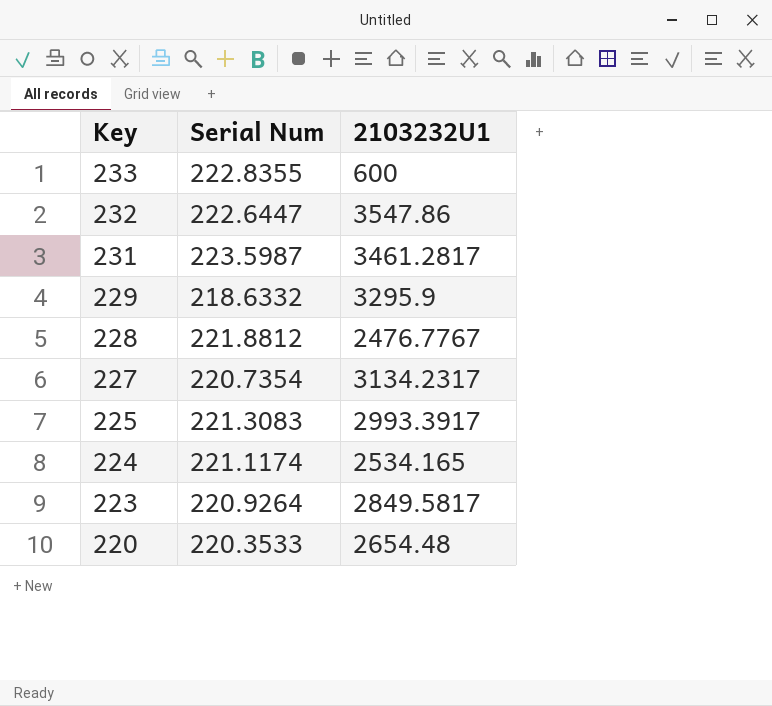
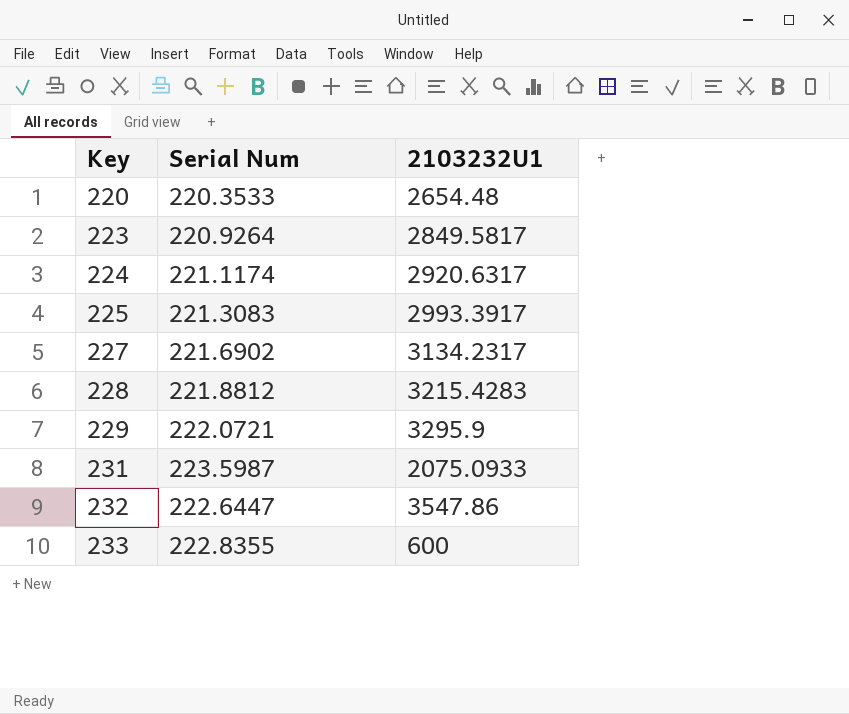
row order: Key descending -> Key ascending
224 | 2103232U1: 2534.165 -> 2920.6317
227 | Serial Num: 220.7354 -> 221.6902
228 | 2103232U1: 2476.7767 -> 3215.4283
229 | Serial Num: 218.6332 -> 222.0721
231 | 2103232U1: 3461.2817 -> 2075.0933

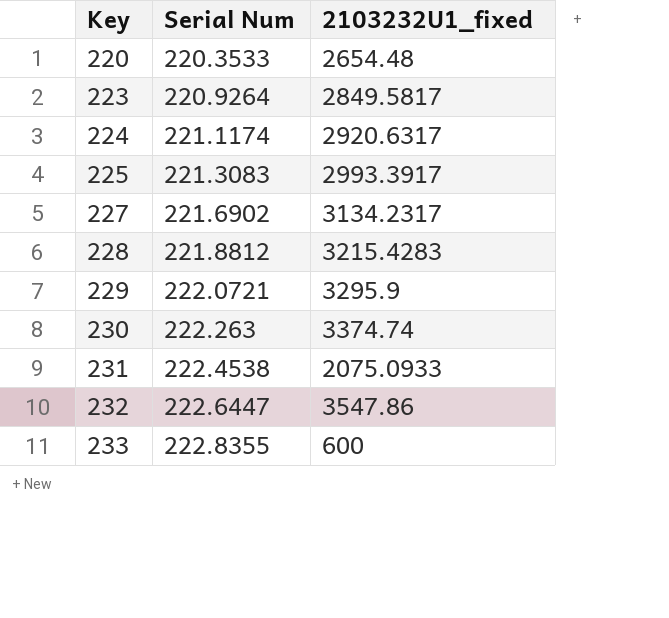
column name: 2103232U1 -> 2103232U1_fixed
row 230: none -> 222.263 | 3374.74
231 | Serial Num: 223.5987 -> 222.4538

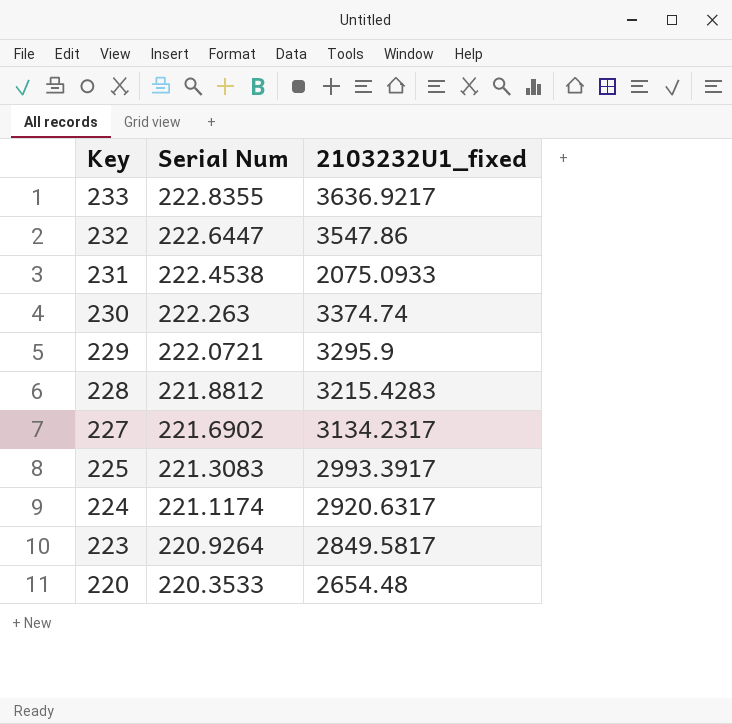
row order: Key ascending -> Key descending
233 | 2103232U1_fixed: 600 -> 3636.9217

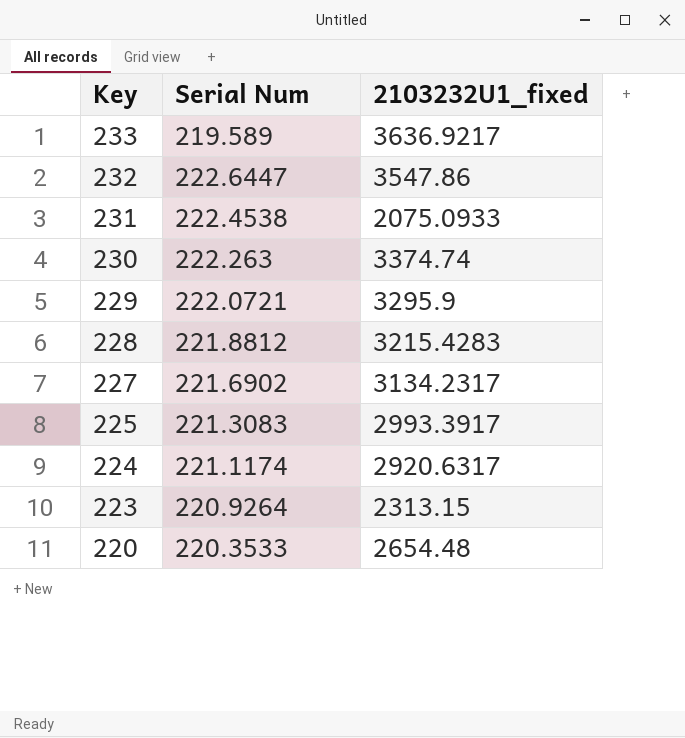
233 | Serial Num: 222.8355 -> 219.589
223 | 2103232U1_fixed: 2849.5817 -> 2313.15

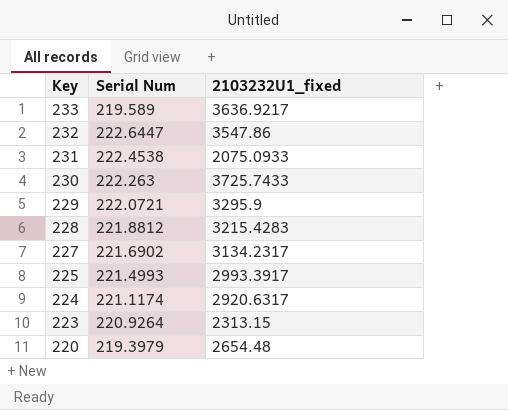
230 | 2103232U1_fixed: 3374.74 -> 3725.7433
225 | Serial Num: 221.3083 -> 221.4993
220 | Serial Num: 220.3533 -> 219.3979

